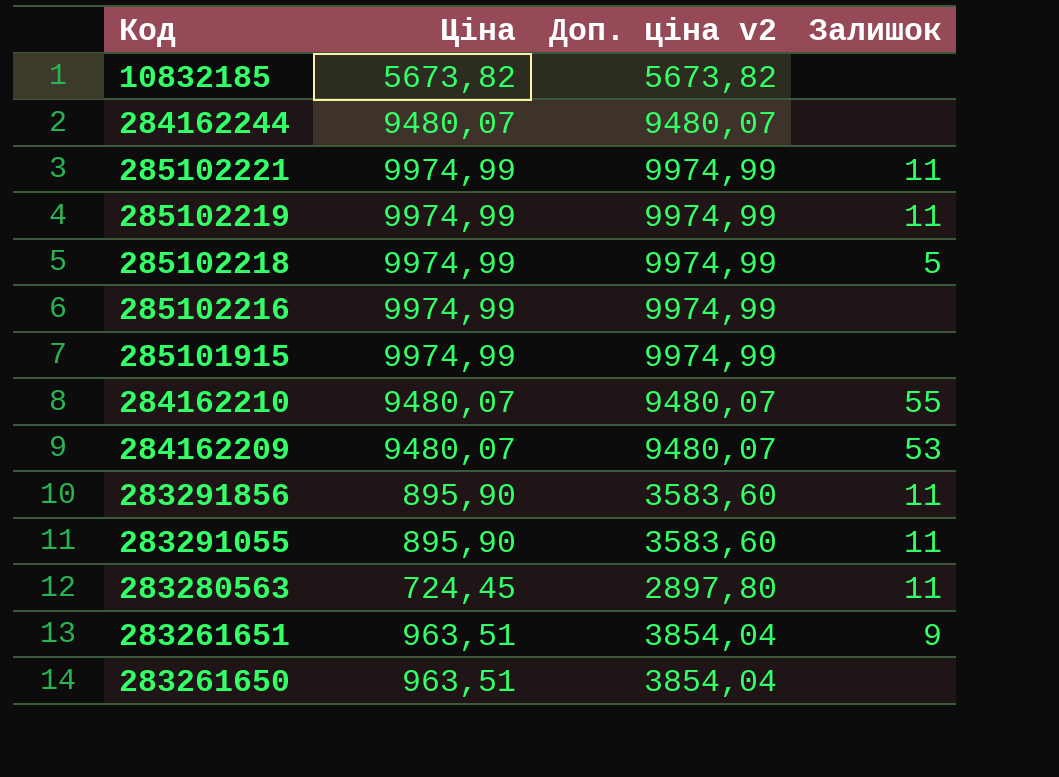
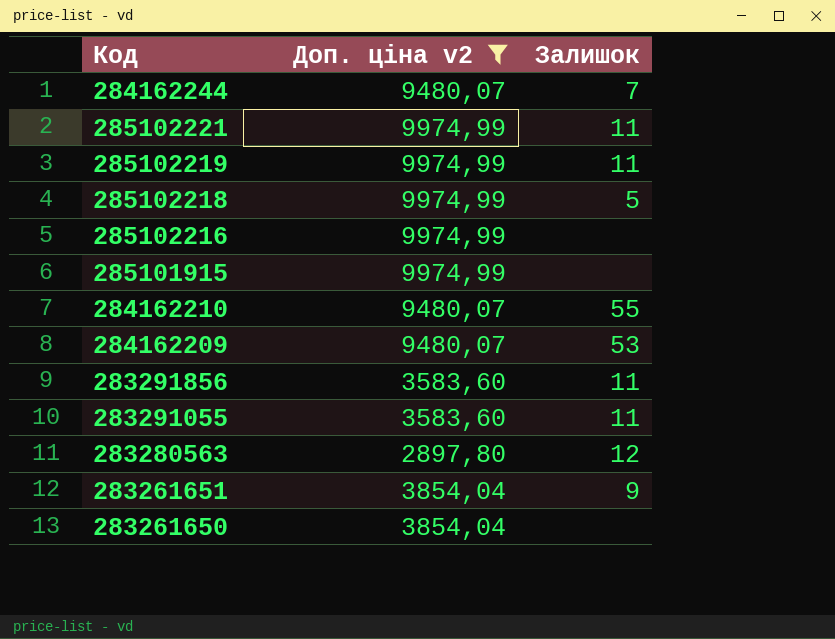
filter: none -> Доп. ціна v2 != 5673,82
column Ціна | position: 2 -> none
284162244 | Залишок: none -> 7
283280563 | Залишок: 11 -> 12

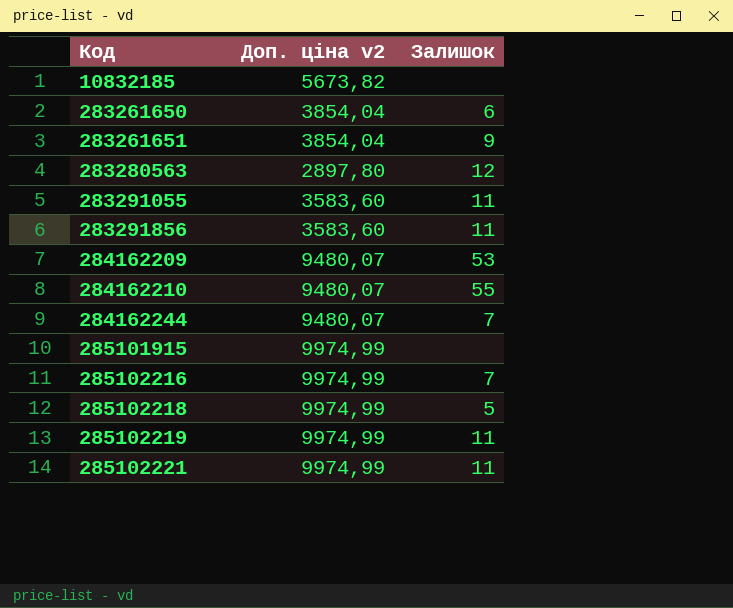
filter: Доп. ціна v2 != 5673,82 -> none
row order: none -> Код ascending
283261650 | Залишок: none -> 6
285102216 | Залишок: none -> 7

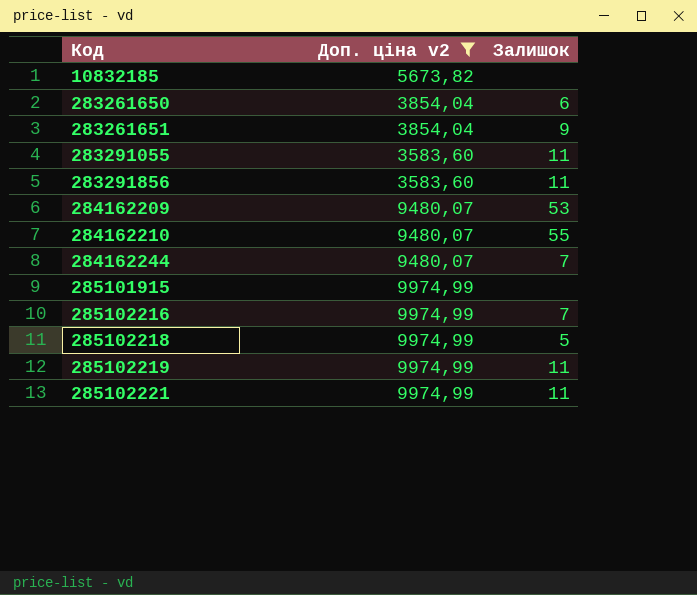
filter: none -> Доп. ціна v2 != 2897,80

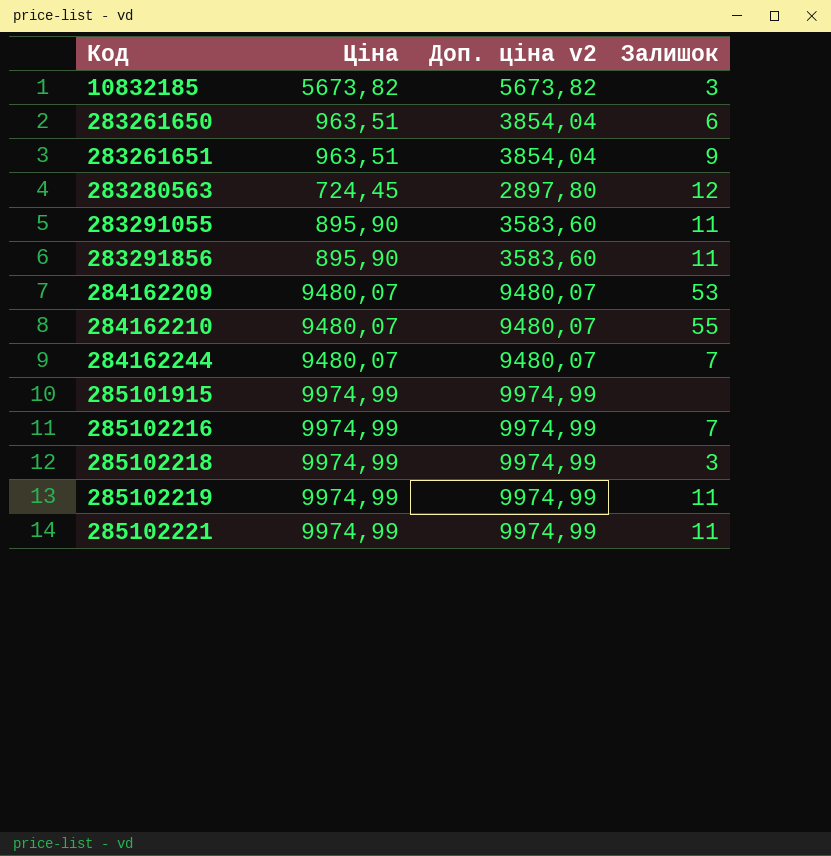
filter: Доп. ціна v2 != 2897,80 -> none
column Ціна | position: none -> 2
10832185 | Залишок: none -> 3
285102218 | Залишок: 5 -> 3

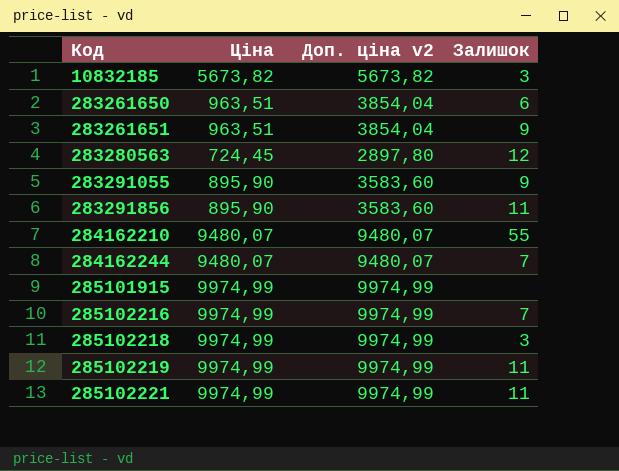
row 284162209: 9480,07 | 9480,07 | 53 -> none
283291055 | Залишок: 11 -> 9

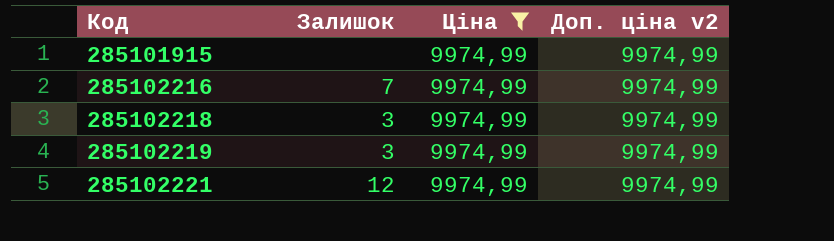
filter: none -> Ціна = 9974,99
column Залишок | position: 4 -> 2
285102219 | Залишок: 11 -> 3
285102221 | Залишок: 11 -> 12

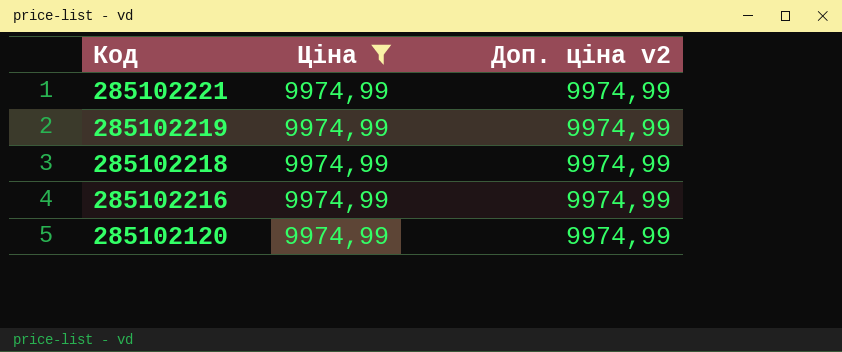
row order: Код ascending -> Код descending
column Залишок | position: 2 -> none
row 285101915: none | 9974,99 | 9974,99 -> none
row 285102120: none -> 9974,99 | 9974,99

